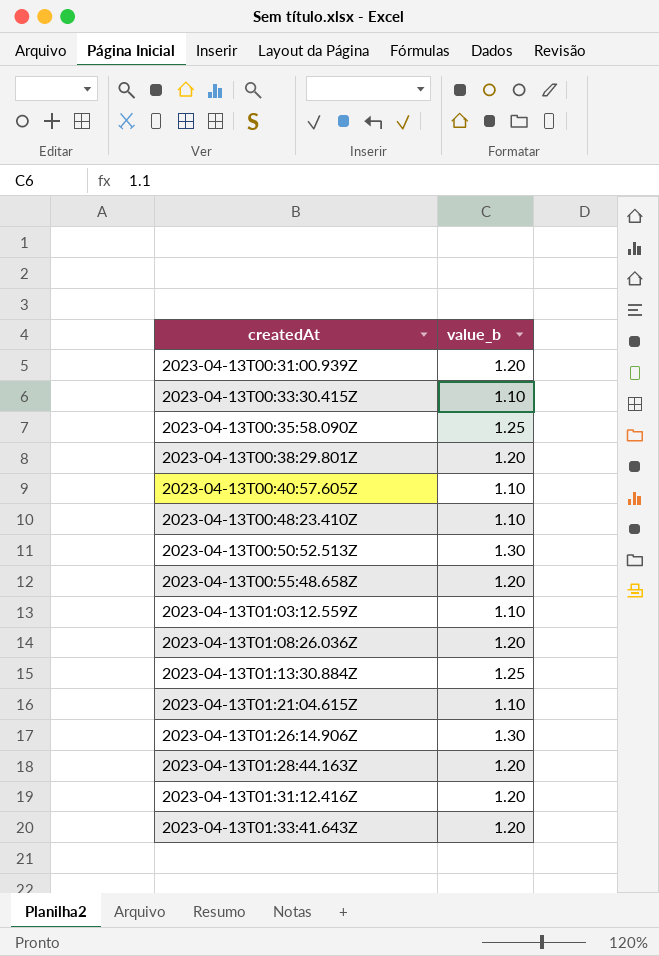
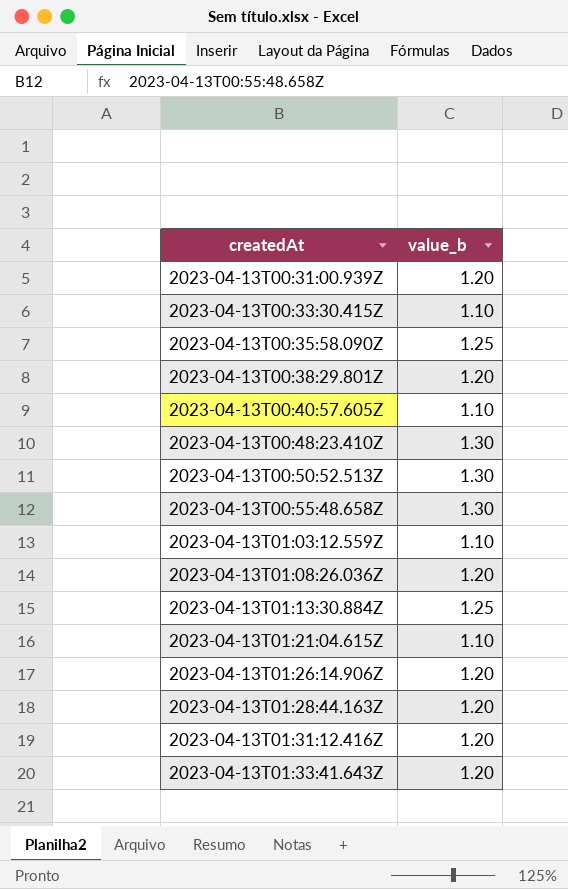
2023-04-13T00:48:23.410Z | value_b: 1.10 -> 1.30
2023-04-13T00:55:48.658Z | value_b: 1.20 -> 1.30
2023-04-13T01:26:14.906Z | value_b: 1.30 -> 1.20

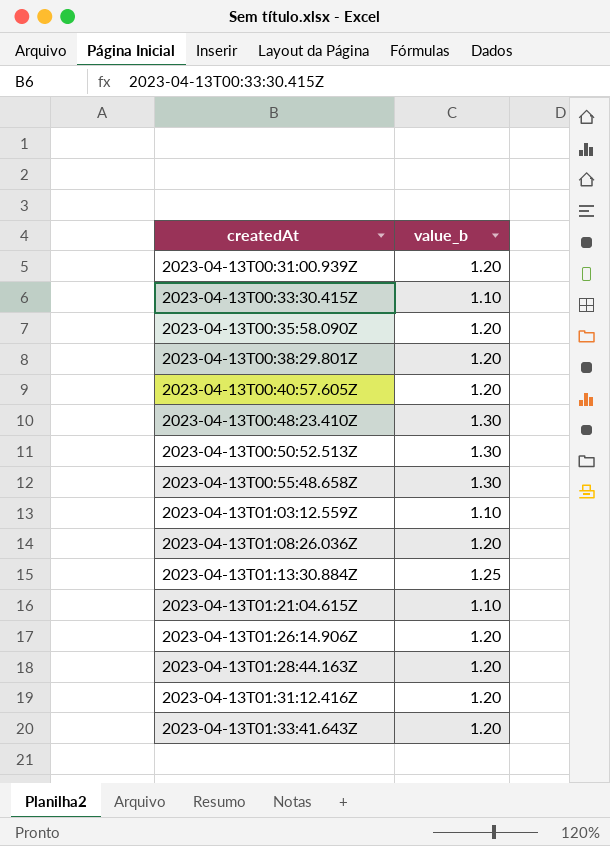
2023-04-13T00:35:58.090Z | value_b: 1.25 -> 1.20
2023-04-13T00:40:57.605Z | value_b: 1.10 -> 1.20

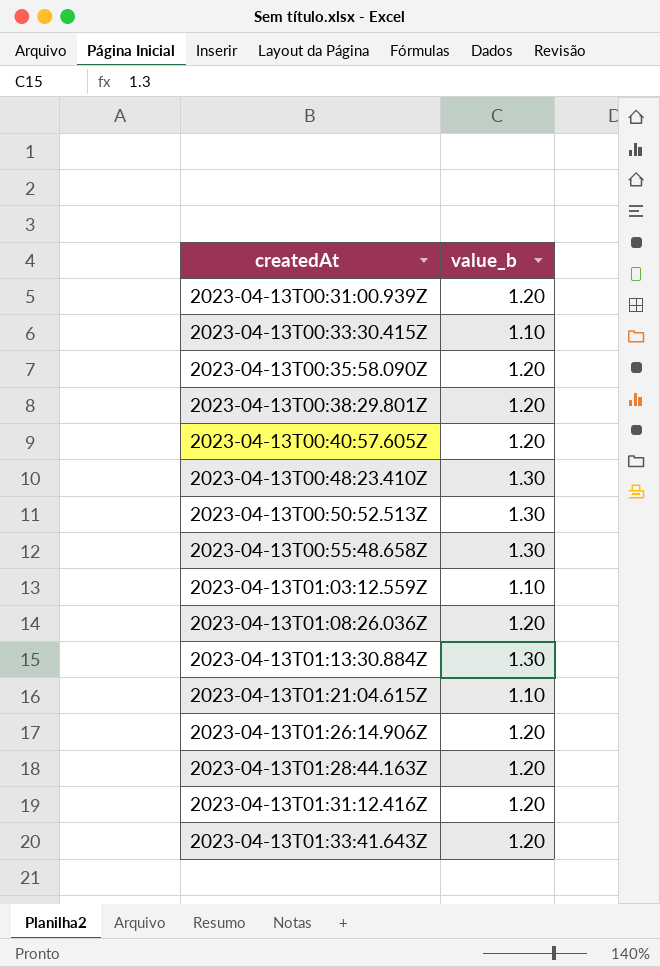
2023-04-13T01:13:30.884Z | value_b: 1.25 -> 1.30

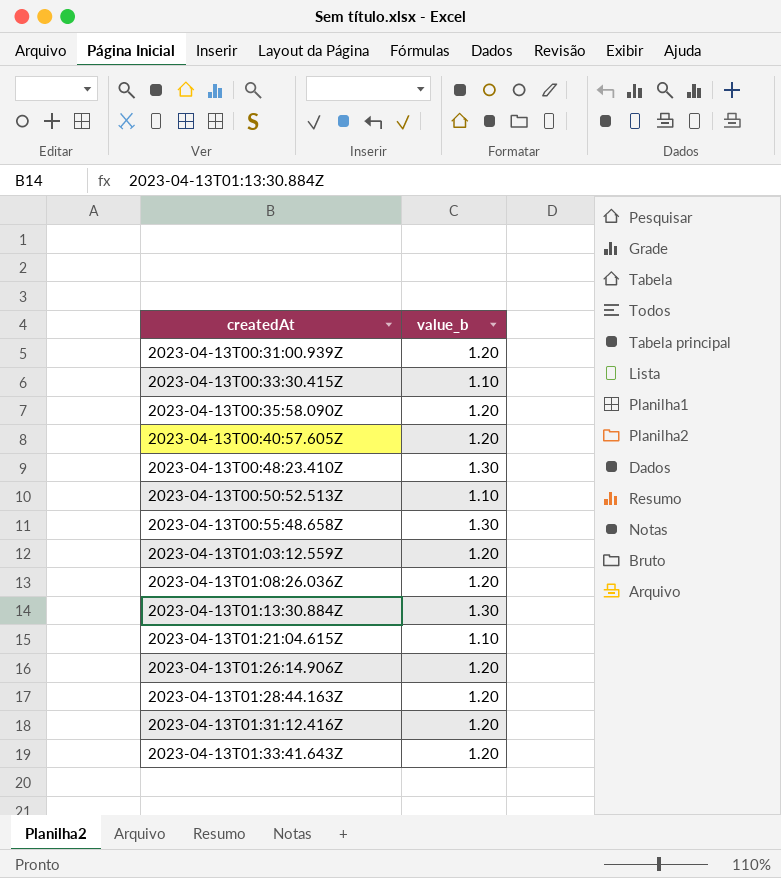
row 2023-04-13T00:38:29.801Z: 1.20 -> none
2023-04-13T00:50:52.513Z | value_b: 1.30 -> 1.10
2023-04-13T01:03:12.559Z | value_b: 1.10 -> 1.20

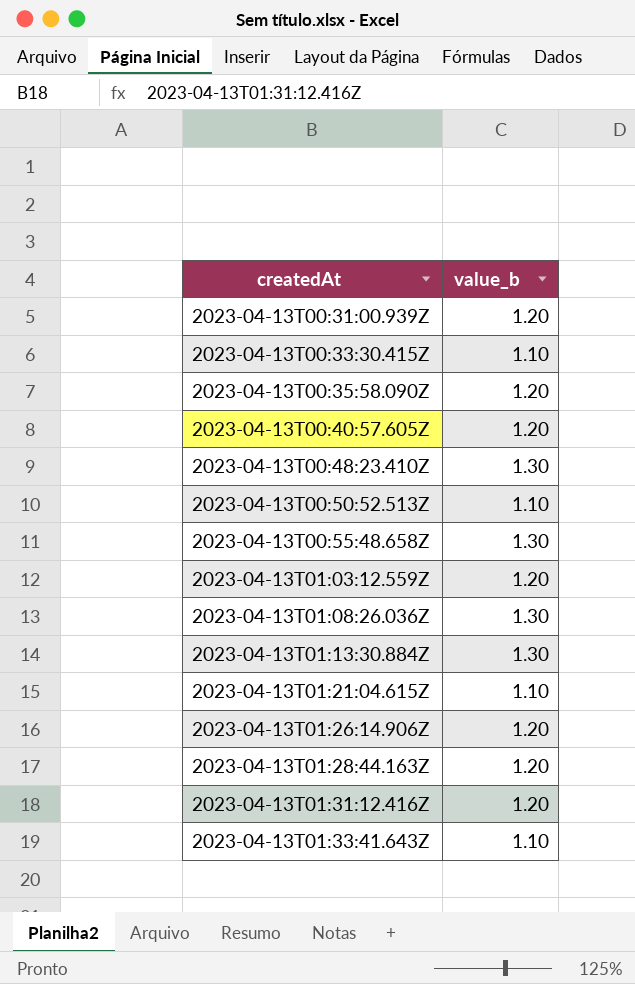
2023-04-13T01:08:26.036Z | value_b: 1.20 -> 1.30
2023-04-13T01:33:41.643Z | value_b: 1.20 -> 1.10

